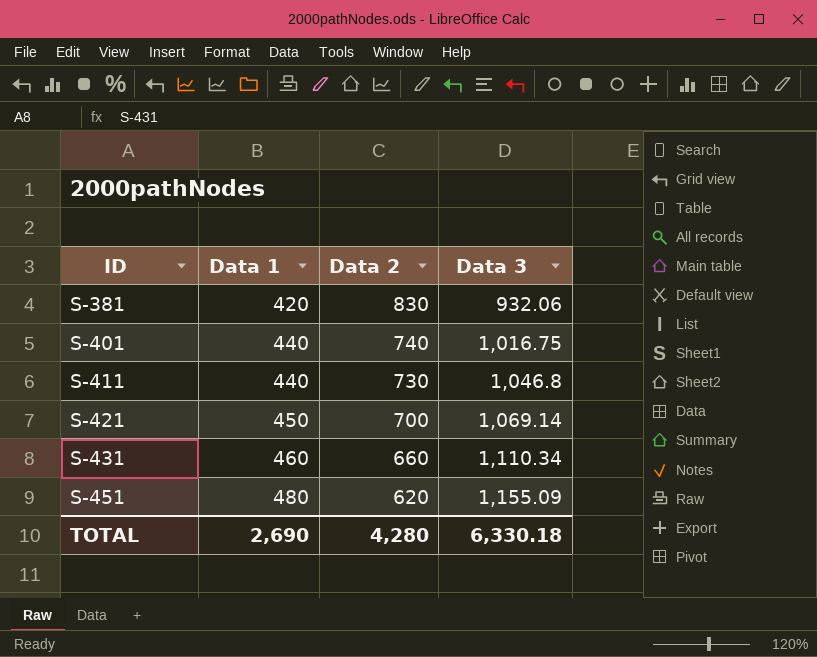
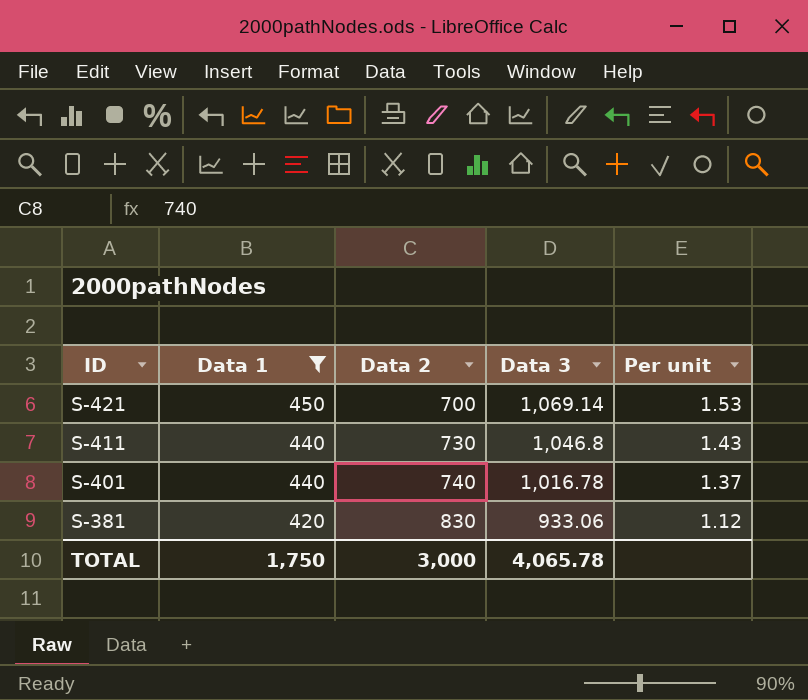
filter: none -> Data 1 <= 450
row order: ID ascending -> ID descending
column Per unit | formula: none -> [Data 3] / [Data 2]
S-401 | Data 3: 1,016.75 -> 1,016.78
S-381 | Data 3: 932.06 -> 933.06
TOTAL | Data 1: 2,690 -> 1,750
TOTAL | Data 2: 4,280 -> 3,000
TOTAL | Data 3: 6,330.18 -> 4,065.78

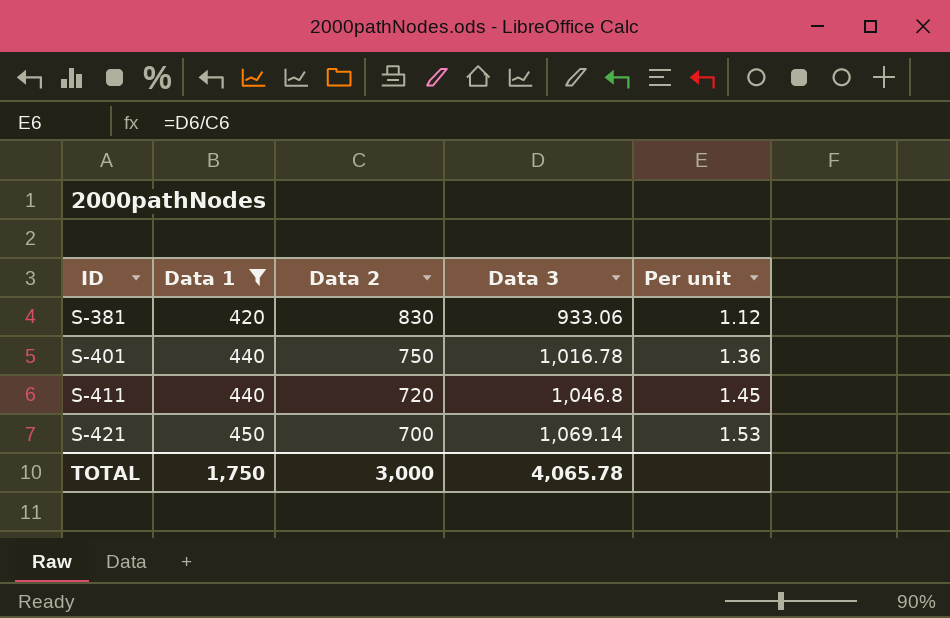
row order: ID descending -> ID ascending
S-401 | Data 2: 740 -> 750
S-401 | Per unit: 1.37 -> 1.36
S-411 | Data 2: 730 -> 720
S-411 | Per unit: 1.43 -> 1.45

